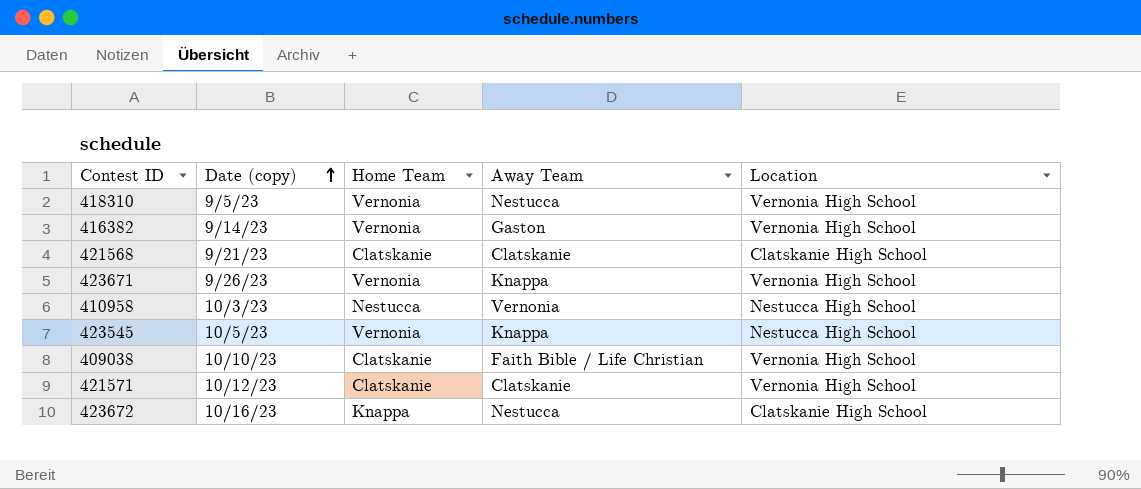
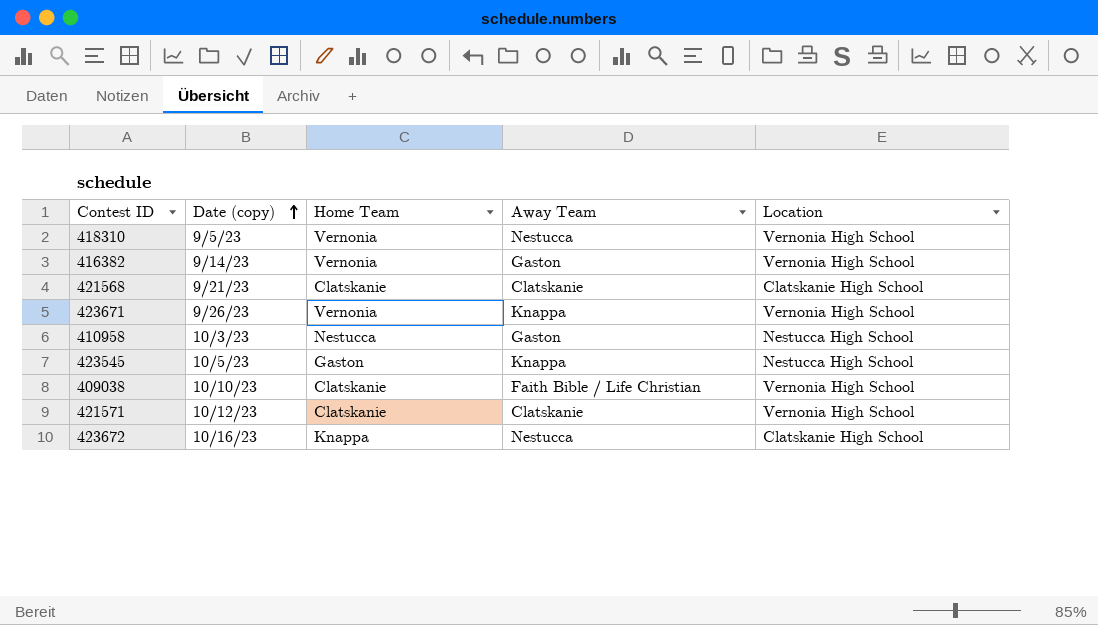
410958 | Away Team: Vernonia -> Gaston
423545 | Home Team: Vernonia -> Gaston

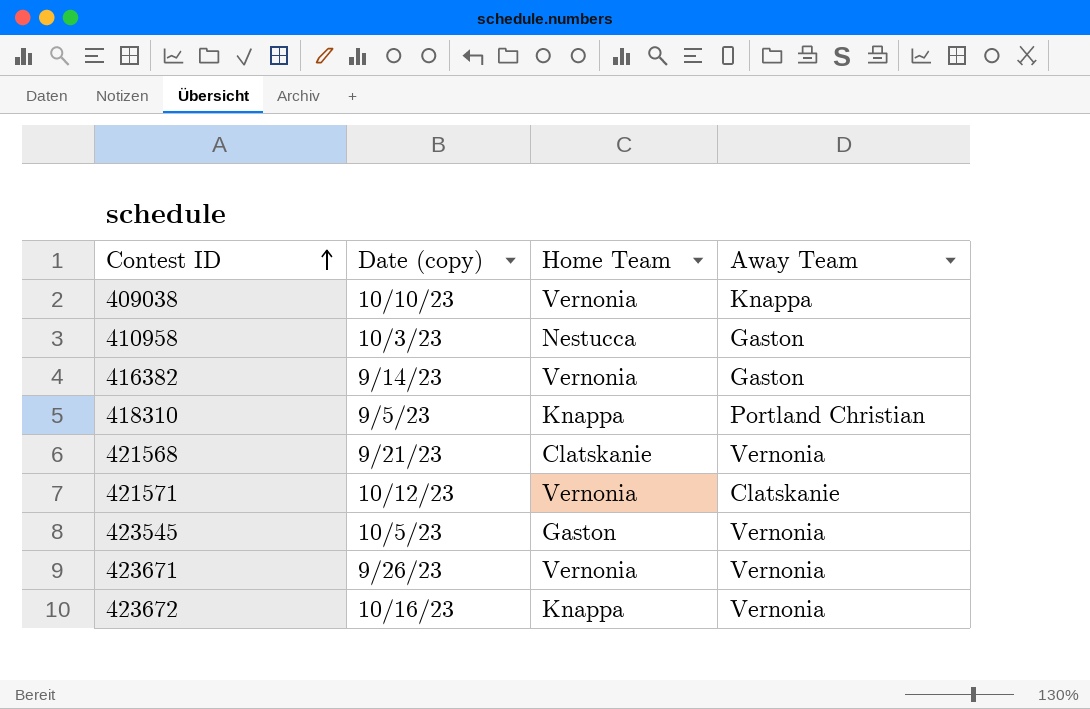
row order: Date (copy) ascending -> Contest ID ascending
column Location | position: 5 -> none
409038 | Home Team: Clatskanie -> Vernonia
409038 | Away Team: Faith Bible / Life Christian -> Knappa
418310 | Home Team: Vernonia -> Knappa
418310 | Away Team: Nestucca -> Portland Christian
421568 | Away Team: Clatskanie -> Vernonia
421571 | Home Team: Clatskanie -> Vernonia
423545 | Away Team: Knappa -> Vernonia
423671 | Away Team: Knappa -> Vernonia
423672 | Away Team: Nestucca -> Vernonia

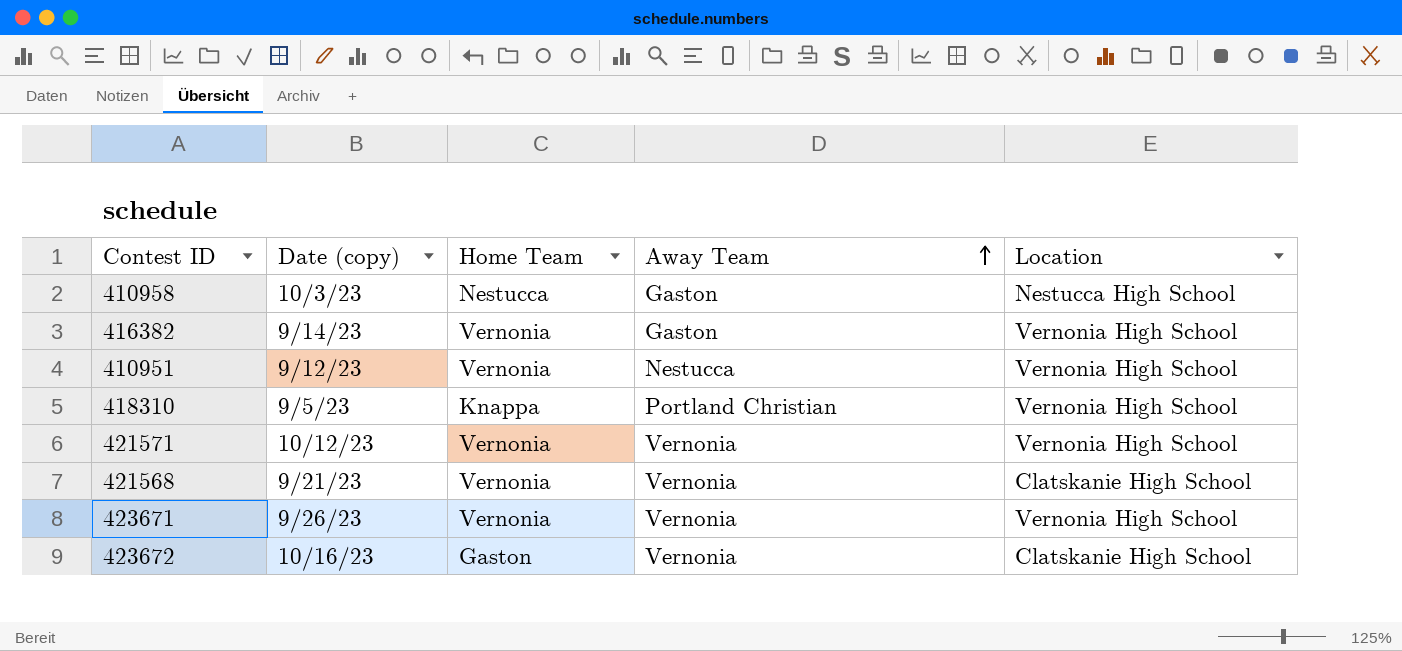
row order: Contest ID ascending -> Away Team ascending
column Location | position: none -> 5
row 409038: 10/10/23 | Vernonia | Knappa -> none
row 423545: 10/5/23 | Gaston | Vernonia -> none
row 410951: none -> 9/12/23 | Vernonia | Nestucca | Vernonia High School
421571 | Away Team: Clatskanie -> Vernonia
421568 | Home Team: Clatskanie -> Vernonia
423672 | Home Team: Knappa -> Gaston

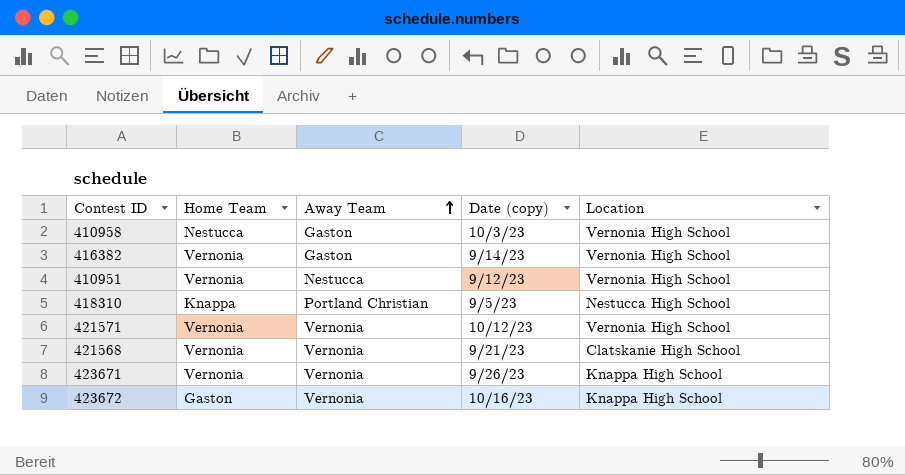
column Date (copy) | position: 2 -> 4
410958 | Location: Nestucca High School -> Vernonia High School
418310 | Location: Vernonia High School -> Nestucca High School
423671 | Location: Vernonia High School -> Knappa High School
423672 | Location: Clatskanie High School -> Knappa High School

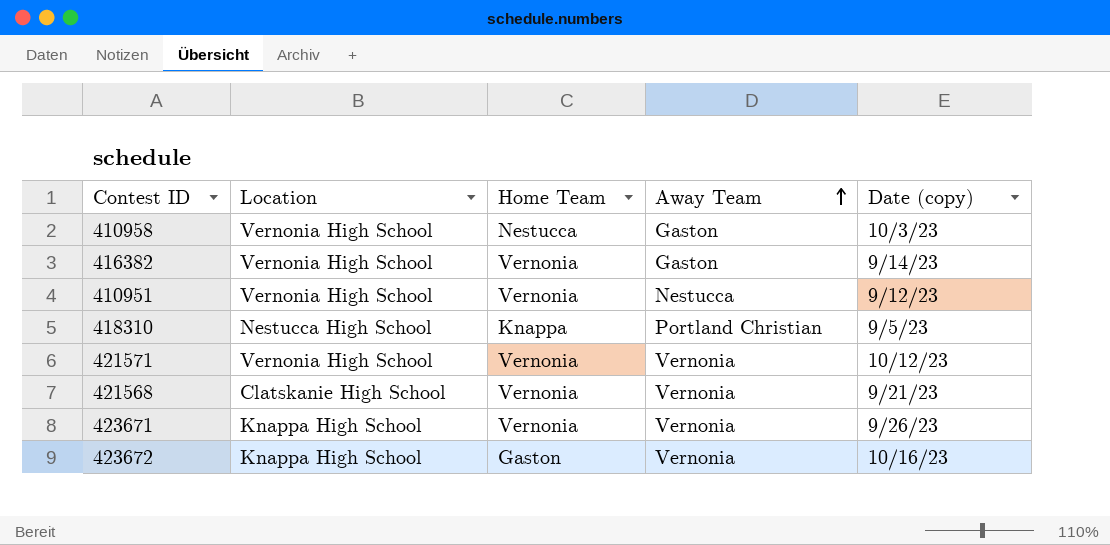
column Location | position: 5 -> 2

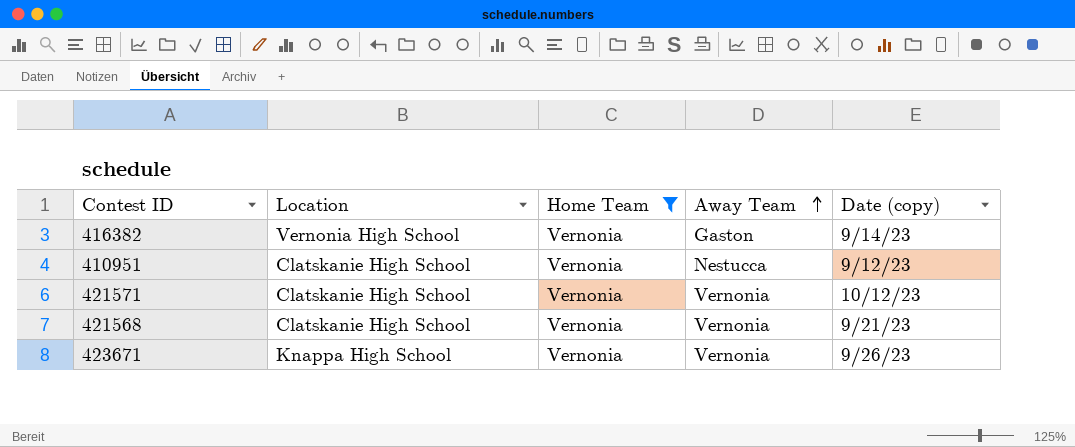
filter: none -> Home Team = Vernonia
410951 | Location: Vernonia High School -> Clatskanie High School
421571 | Location: Vernonia High School -> Clatskanie High School

